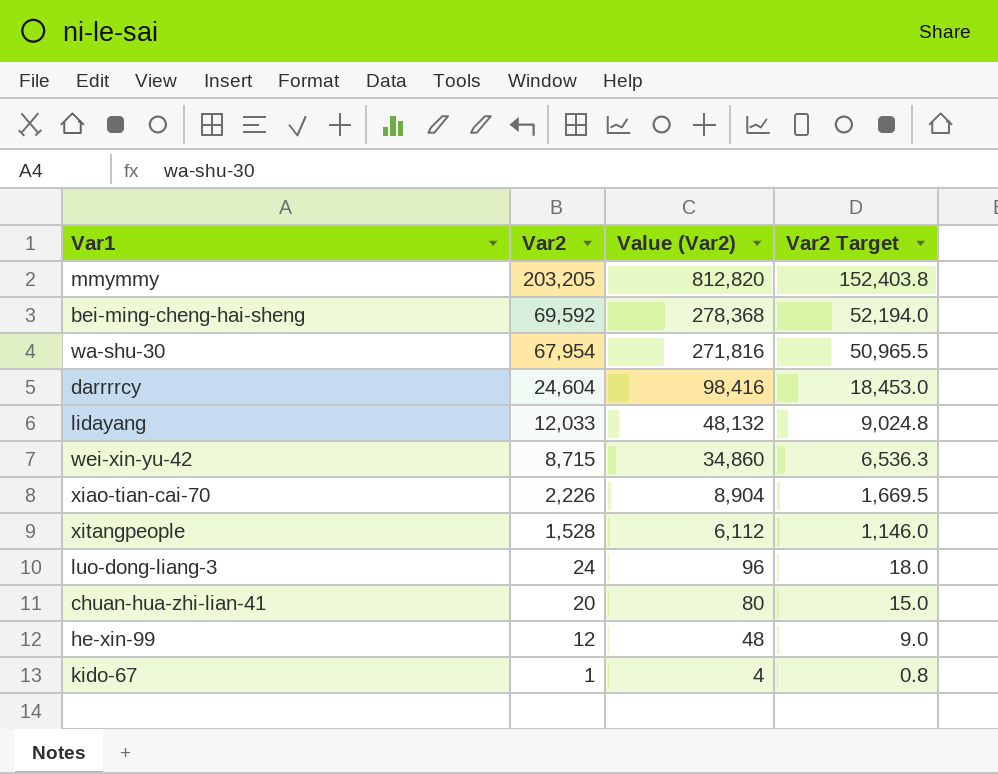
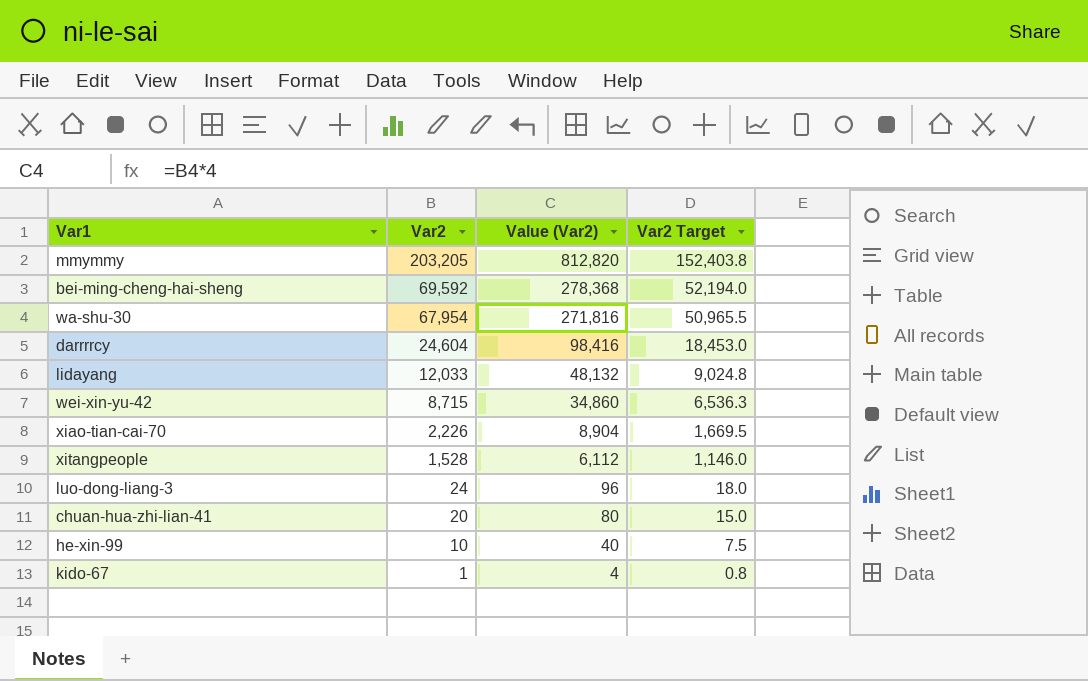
he-xin-99 | Var2: 12 -> 10
he-xin-99 | Value (Var2): 48 -> 40
he-xin-99 | Var2 Target: 9.0 -> 7.5

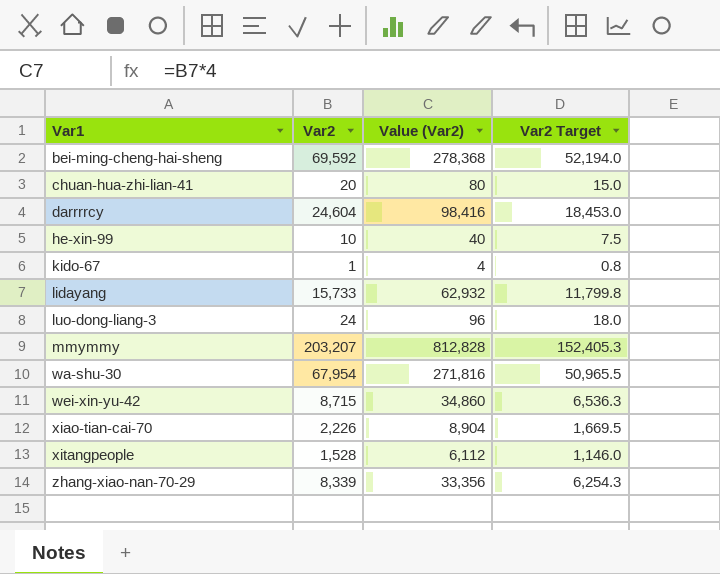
row order: Var2 descending -> Var1 ascending
lidayang | Var2: 12,033 -> 15,733
lidayang | Value (Var2): 48,132 -> 62,932
lidayang | Var2 Target: 9,024.8 -> 11,799.8
mmymmy | Var2: 203,205 -> 203,207
mmymmy | Value (Var2): 812,820 -> 812,828
mmymmy | Var2 Target: 152,403.8 -> 152,405.3
row zhang-xiao-nan-70-29: none -> 8,339 | 33,356 | 6,254.3

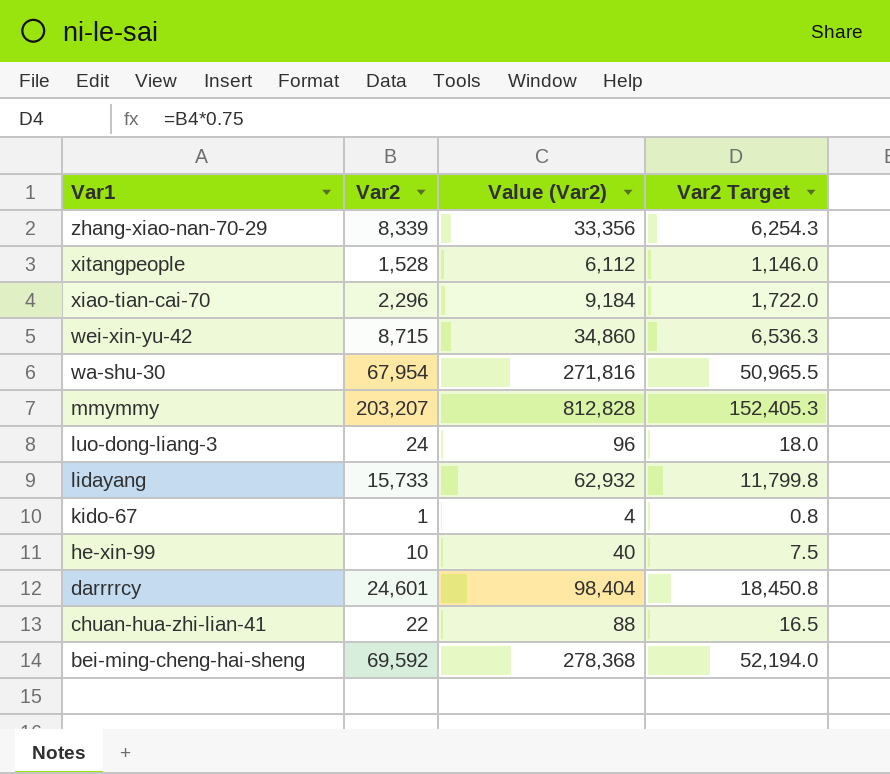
row order: Var1 ascending -> Var1 descending
xiao-tian-cai-70 | Var2: 2,226 -> 2,296
xiao-tian-cai-70 | Value (Var2): 8,904 -> 9,184
xiao-tian-cai-70 | Var2 Target: 1,669.5 -> 1,722.0
darrrrcy | Var2: 24,604 -> 24,601
darrrrcy | Value (Var2): 98,416 -> 98,404
darrrrcy | Var2 Target: 18,453.0 -> 18,450.8
chuan-hua-zhi-lian-41 | Var2: 20 -> 22
chuan-hua-zhi-lian-41 | Value (Var2): 80 -> 88
chuan-hua-zhi-lian-41 | Var2 Target: 15.0 -> 16.5

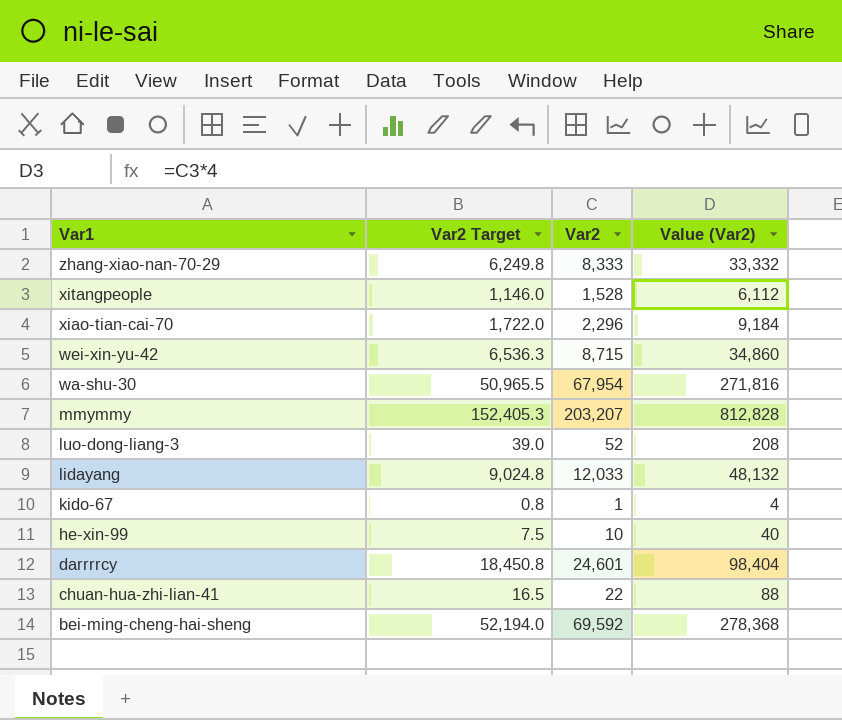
column Var2 Target | position: 4 -> 2
zhang-xiao-nan-70-29 | Var2 Target: 6,254.3 -> 6,249.8
zhang-xiao-nan-70-29 | Var2: 8,339 -> 8,333
zhang-xiao-nan-70-29 | Value (Var2): 33,356 -> 33,332
luo-dong-liang-3 | Var2 Target: 18.0 -> 39.0
luo-dong-liang-3 | Var2: 24 -> 52
luo-dong-liang-3 | Value (Var2): 96 -> 208
lidayang | Var2 Target: 11,799.8 -> 9,024.8
lidayang | Var2: 15,733 -> 12,033
lidayang | Value (Var2): 62,932 -> 48,132

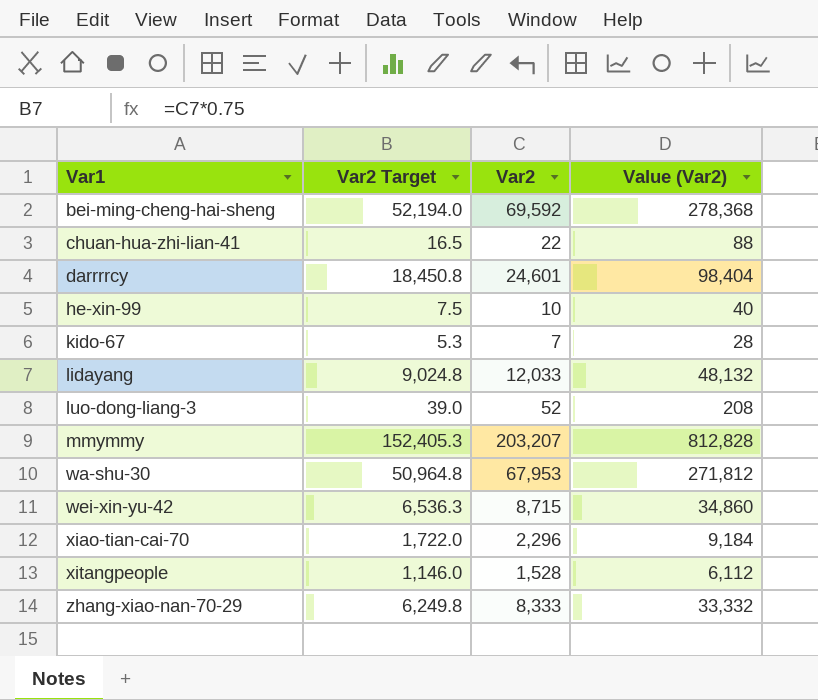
row order: Var1 descending -> Var1 ascending
kido-67 | Var2 Target: 0.8 -> 5.3
kido-67 | Var2: 1 -> 7
kido-67 | Value (Var2): 4 -> 28
wa-shu-30 | Var2 Target: 50,965.5 -> 50,964.8
wa-shu-30 | Var2: 67,954 -> 67,953
wa-shu-30 | Value (Var2): 271,816 -> 271,812

